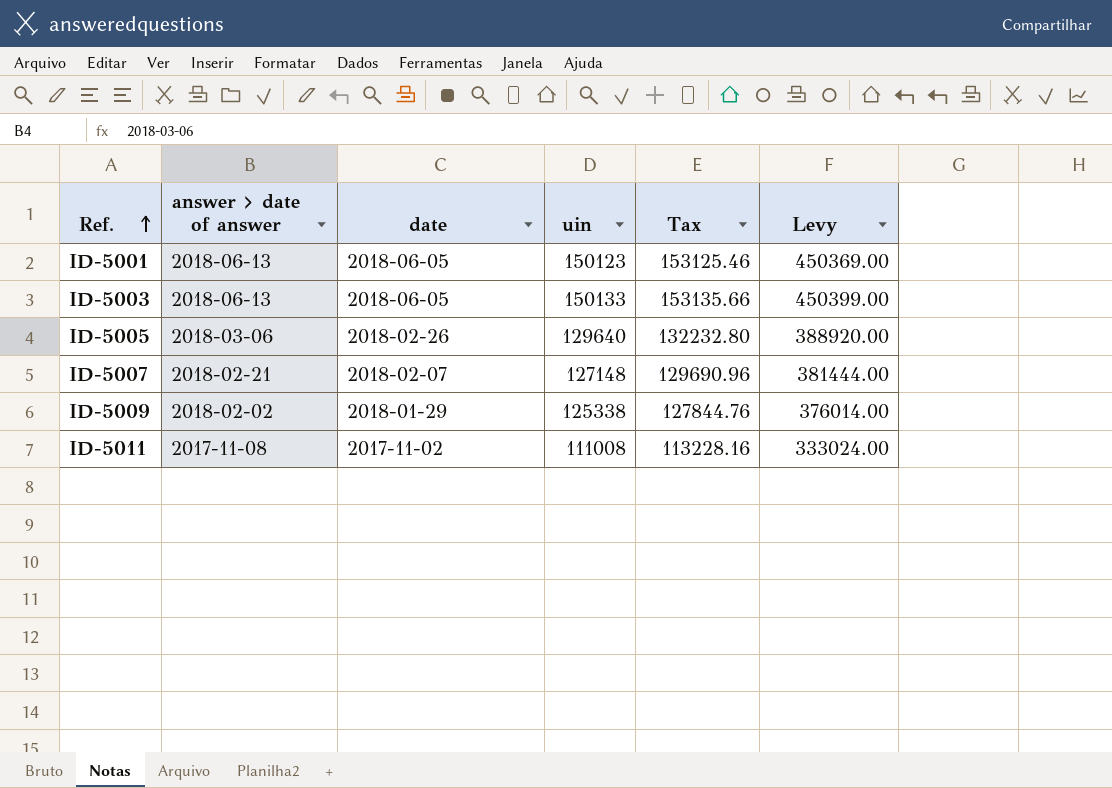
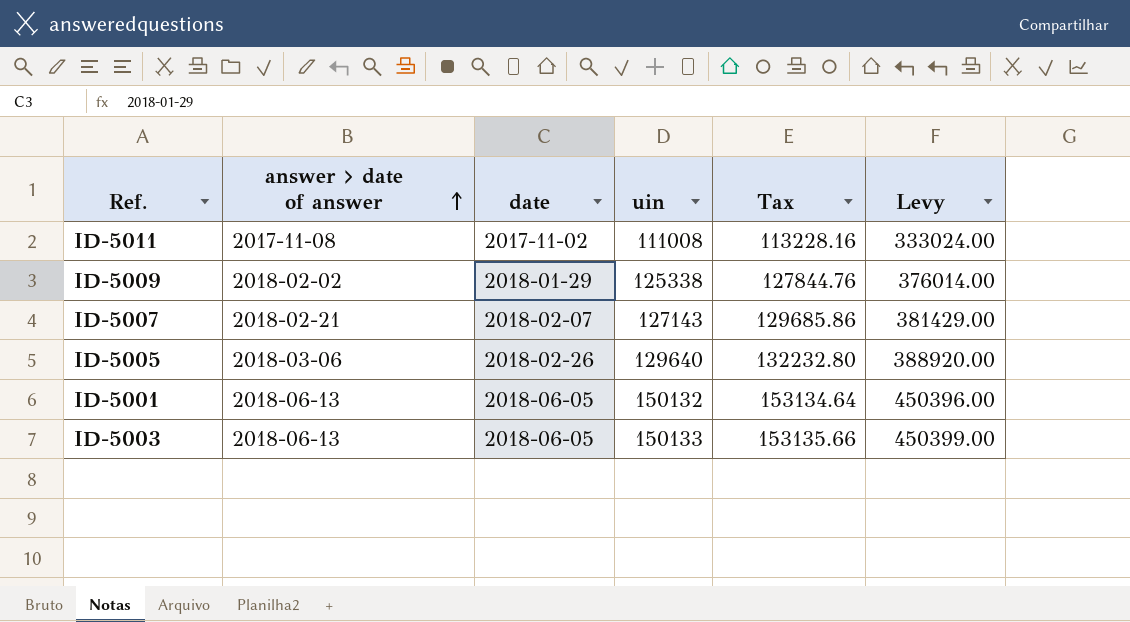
row order: Ref. ascending -> answer > date of answer ascending
ID-5007 | uin: 127148 -> 127143
ID-5007 | Tax: 129690.96 -> 129685.86
ID-5007 | Levy: 381444.00 -> 381429.00
ID-5001 | uin: 150123 -> 150132
ID-5001 | Tax: 153125.46 -> 153134.64
ID-5001 | Levy: 450369.00 -> 450396.00

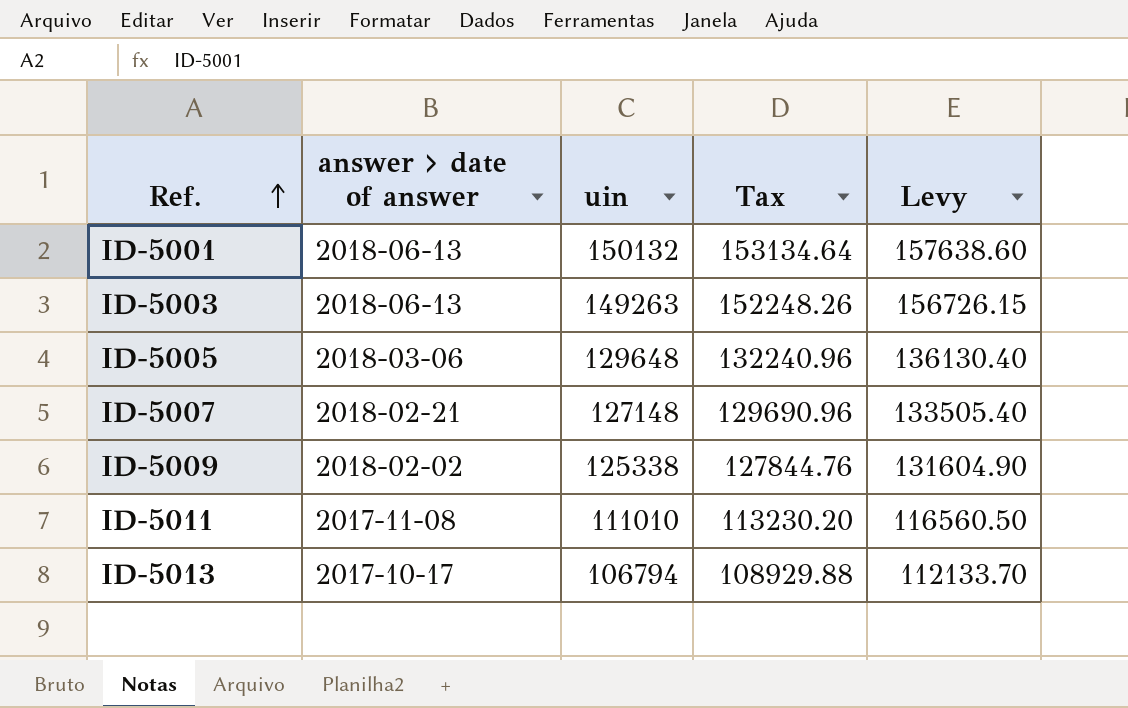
row order: answer > date of answer ascending -> Ref. ascending
column date | position: 3 -> none
column Levy | formula: [uin] * 3 -> [uin] * 1.05
ID-5003 | uin: 150133 -> 149263
ID-5003 | Tax: 153135.66 -> 152248.26
ID-5005 | uin: 129640 -> 129648
ID-5005 | Tax: 132232.80 -> 132240.96
ID-5007 | uin: 127143 -> 127148
ID-5007 | Tax: 129685.86 -> 129690.96
ID-5011 | uin: 111008 -> 111010
ID-5011 | Tax: 113228.16 -> 113230.20
row ID-5013: none -> 2017-10-17 | 106794 | 108929.88 | 112133.70

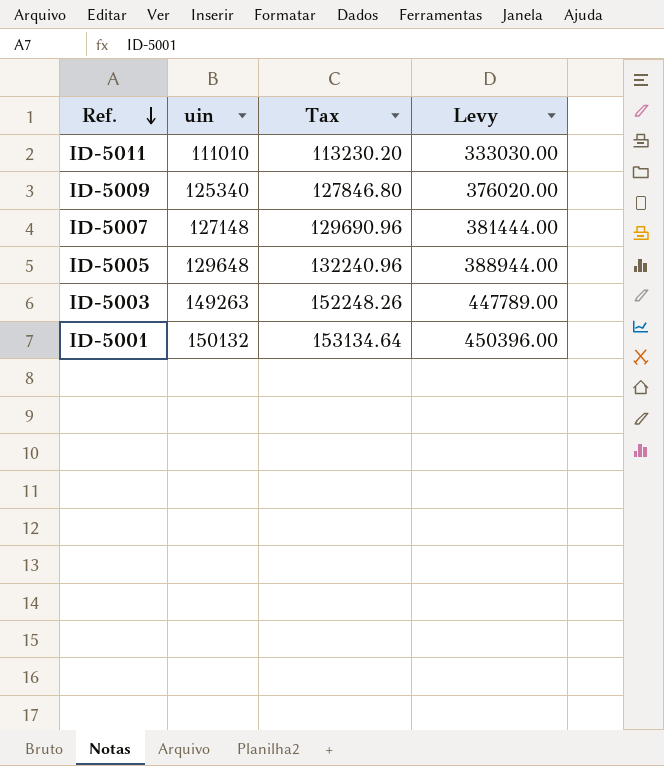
row order: Ref. ascending -> Ref. descending
column answer > date of answer | position: 2 -> none
column Levy | formula: [uin] * 1.05 -> [uin] * 3
row ID-5013: 2017-10-17 | 106794 | 108929.88 | 112133.70 -> none
ID-5009 | uin: 125338 -> 125340
ID-5009 | Tax: 127844.76 -> 127846.80

